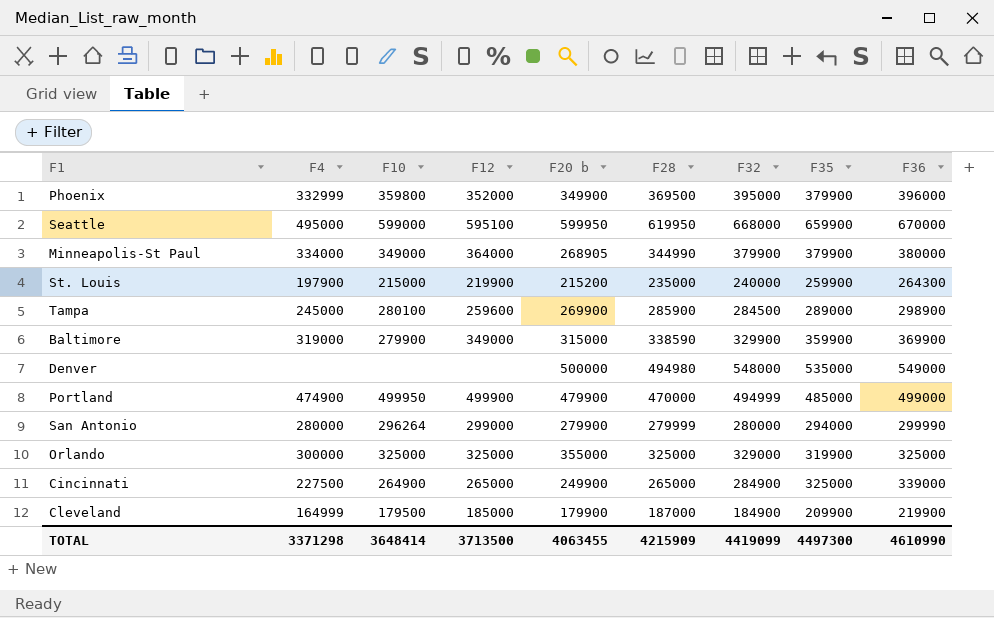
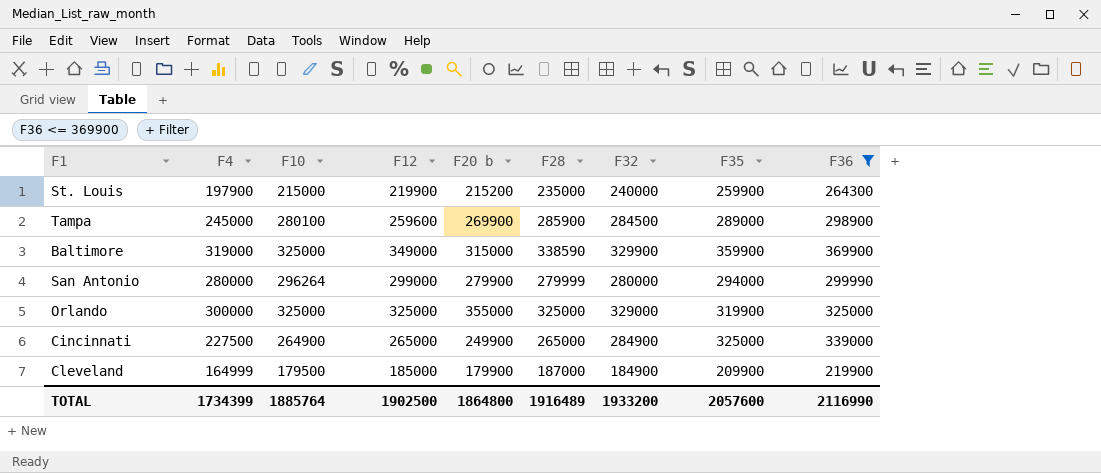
filter: none -> F36 <= 369900
Baltimore | F10: 279900 -> 325000
TOTAL | F4: 3371298 -> 1734399
TOTAL | F10: 3648414 -> 1885764
TOTAL | F12: 3713500 -> 1902500
TOTAL | F20 b: 4063455 -> 1864800
TOTAL | F28: 4215909 -> 1916489
TOTAL | F32: 4419099 -> 1933200
TOTAL | F35: 4497300 -> 2057600
TOTAL | F36: 4610990 -> 2116990

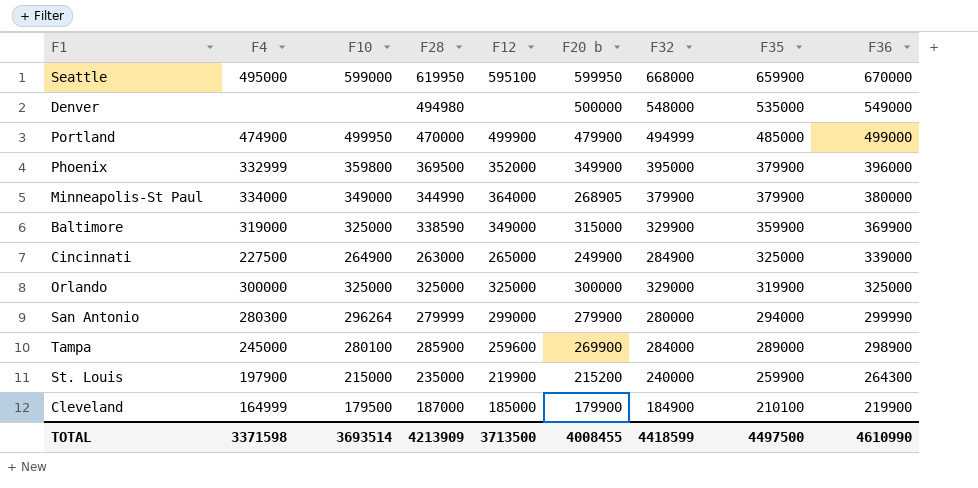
filter: F36 <= 369900 -> none
row order: none -> F35 descending
column F28 | position: 6 -> 4
Cincinnati | F28: 265000 -> 263000
Orlando | F20 b: 355000 -> 300000
San Antonio | F4: 280000 -> 280300
Tampa | F32: 284500 -> 284000
Cleveland | F35: 209900 -> 210100
TOTAL | F4: 1734399 -> 3371598
TOTAL | F10: 1885764 -> 3693514
TOTAL | F28: 1916489 -> 4213909
TOTAL | F12: 1902500 -> 3713500
TOTAL | F20 b: 1864800 -> 4008455
TOTAL | F32: 1933200 -> 4418599
TOTAL | F35: 2057600 -> 4497500
TOTAL | F36: 2116990 -> 4610990

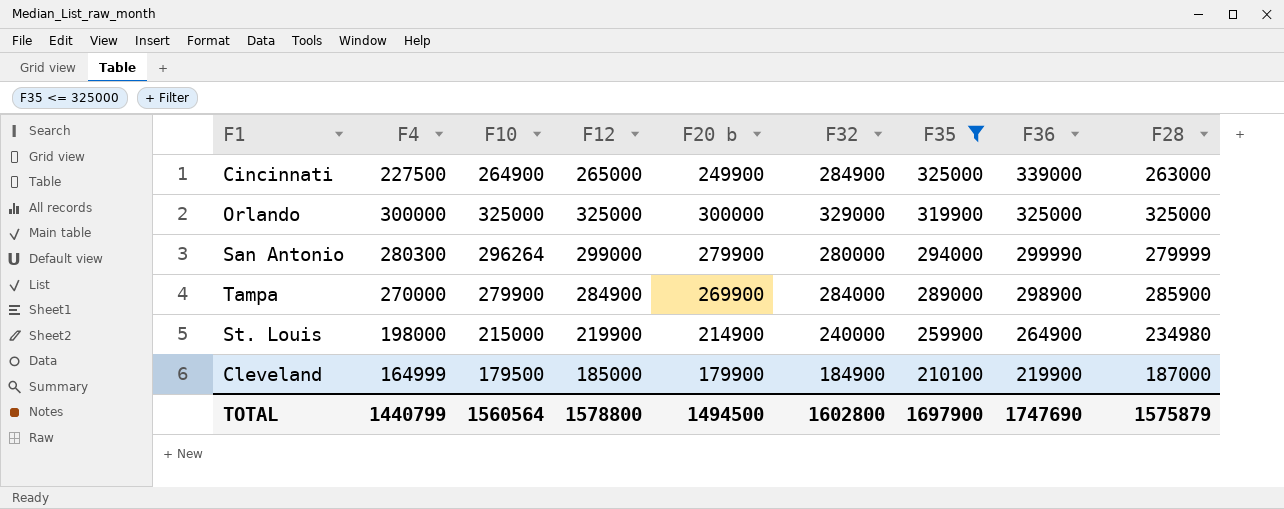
filter: none -> F35 <= 325000
column F28 | position: 4 -> 9
Tampa | F4: 245000 -> 270000
Tampa | F10: 280100 -> 279900
Tampa | F12: 259600 -> 284900
St. Louis | F4: 197900 -> 198000
St. Louis | F20 b: 215200 -> 214900
St. Louis | F36: 264300 -> 264900
St. Louis | F28: 235000 -> 234980
TOTAL | F4: 3371598 -> 1440799
TOTAL | F10: 3693514 -> 1560564
TOTAL | F12: 3713500 -> 1578800
TOTAL | F20 b: 4008455 -> 1494500
TOTAL | F32: 4418599 -> 1602800
TOTAL | F35: 4497500 -> 1697900
TOTAL | F36: 4610990 -> 1747690
TOTAL | F28: 4213909 -> 1575879

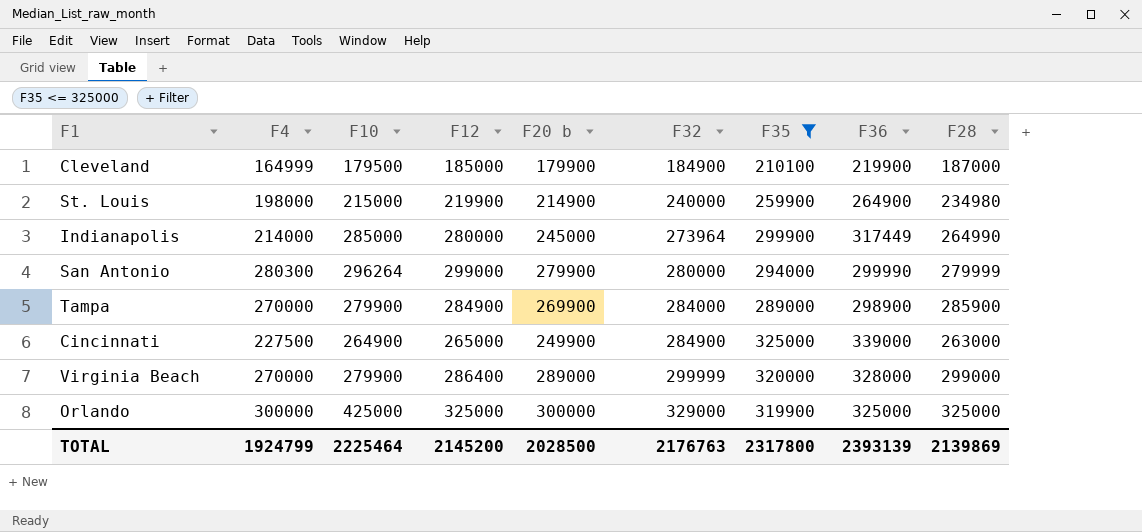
row order: F35 descending -> F32 ascending
row Indianapolis: none -> 214000 | 285000 | 280000 | 245000 | 273964 | 299900 | 317449 | 264990
row Virginia Beach: none -> 270000 | 279900 | 286400 | 289000 | 299999 | 320000 | 328000 | 299000
Orlando | F10: 325000 -> 425000
TOTAL | F4: 1440799 -> 1924799
TOTAL | F10: 1560564 -> 2225464
TOTAL | F12: 1578800 -> 2145200
TOTAL | F20 b: 1494500 -> 2028500
TOTAL | F32: 1602800 -> 2176763
TOTAL | F35: 1697900 -> 2317800
TOTAL | F36: 1747690 -> 2393139
TOTAL | F28: 1575879 -> 2139869

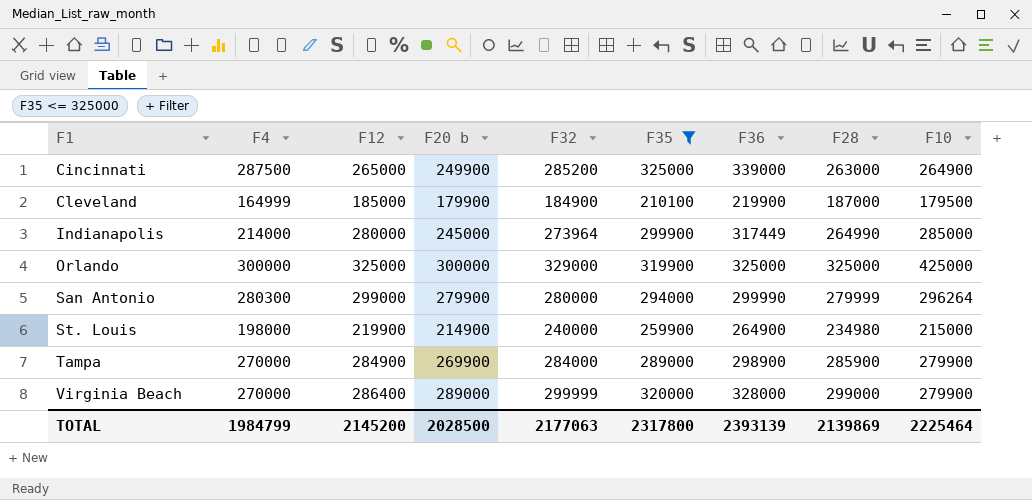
row order: F32 ascending -> F1 ascending
column F10 | position: 3 -> 9
Cincinnati | F4: 227500 -> 287500
Cincinnati | F32: 284900 -> 285200
TOTAL | F4: 1924799 -> 1984799
TOTAL | F32: 2176763 -> 2177063

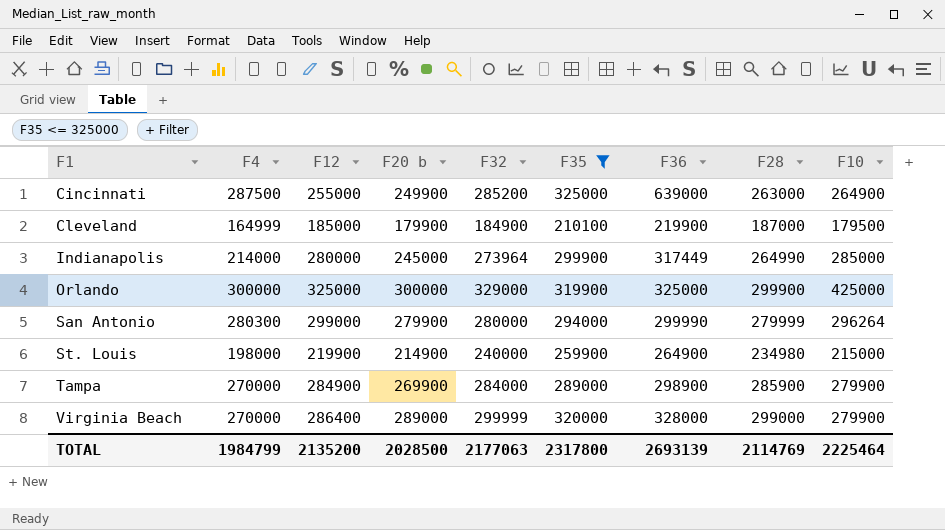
Cincinnati | F12: 265000 -> 255000
Cincinnati | F36: 339000 -> 639000
Orlando | F28: 325000 -> 299900
TOTAL | F12: 2145200 -> 2135200
TOTAL | F36: 2393139 -> 2693139
TOTAL | F28: 2139869 -> 2114769

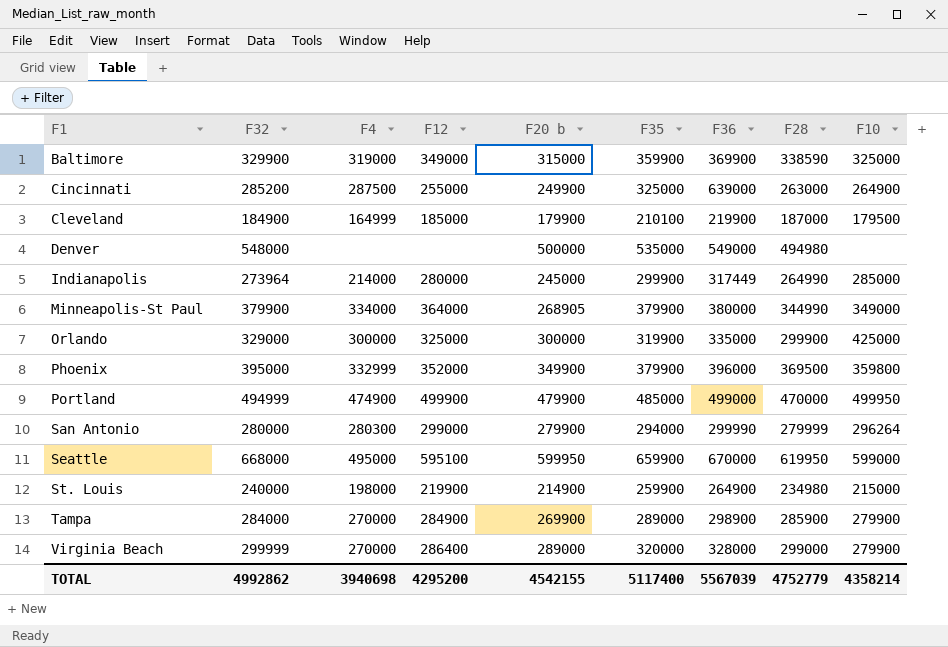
filter: F35 <= 325000 -> none
column F32 | position: 5 -> 2
Orlando | F36: 325000 -> 335000
TOTAL | F32: 2177063 -> 4992862
TOTAL | F4: 1984799 -> 3940698
TOTAL | F12: 2135200 -> 4295200
TOTAL | F20 b: 2028500 -> 4542155
TOTAL | F35: 2317800 -> 5117400
TOTAL | F36: 2693139 -> 5567039
TOTAL | F28: 2114769 -> 4752779
TOTAL | F10: 2225464 -> 4358214

